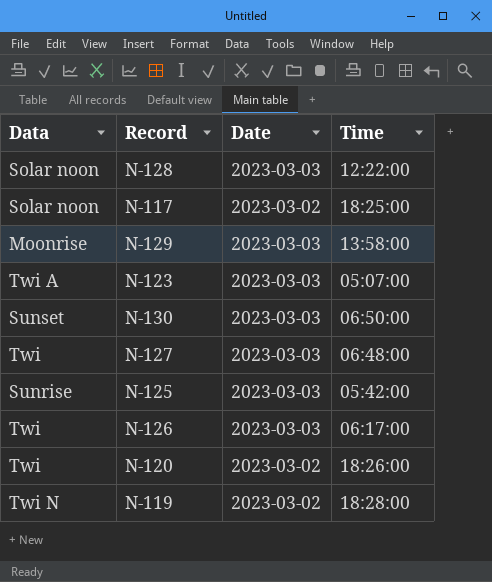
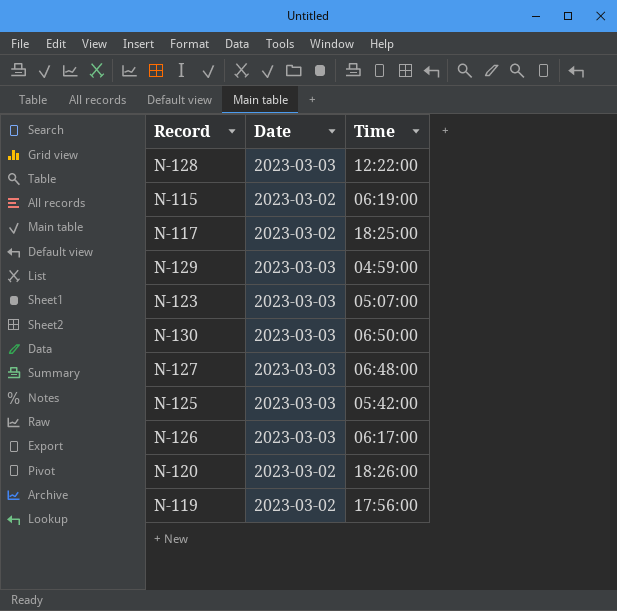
column Data | position: 1 -> none
row N-115: none -> 2023-03-02 | 06:19:00
N-129 | Time: 13:58:00 -> 04:59:00
N-119 | Time: 18:28:00 -> 17:56:00

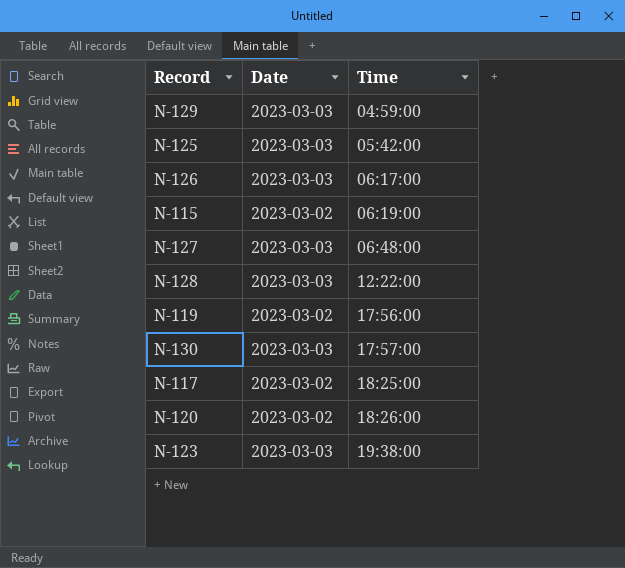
row order: none -> Time ascending
N-130 | Time: 06:50:00 -> 17:57:00
N-123 | Time: 05:07:00 -> 19:38:00

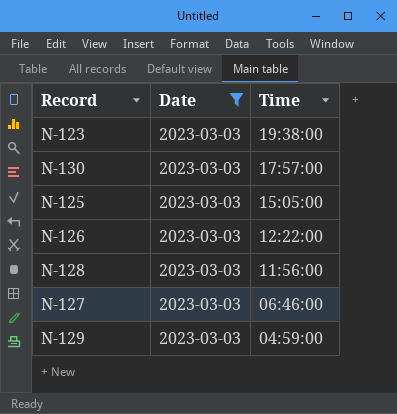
filter: none -> Date = 2023-03-03
row order: Time ascending -> Time descending
N-125 | Time: 05:42:00 -> 15:05:00
N-126 | Time: 06:17:00 -> 12:22:00
N-128 | Time: 12:22:00 -> 11:56:00
N-127 | Time: 06:48:00 -> 06:46:00

